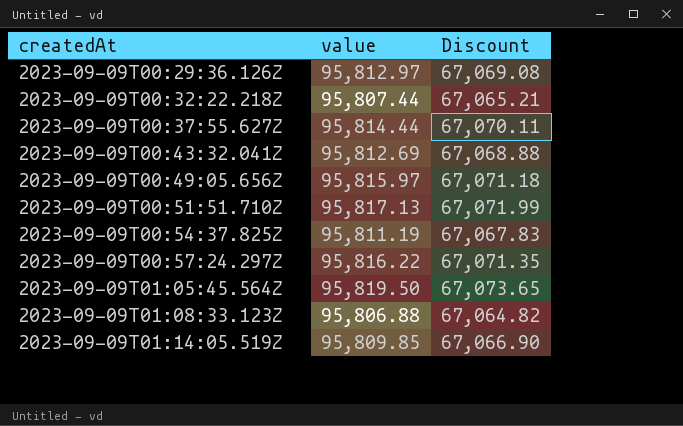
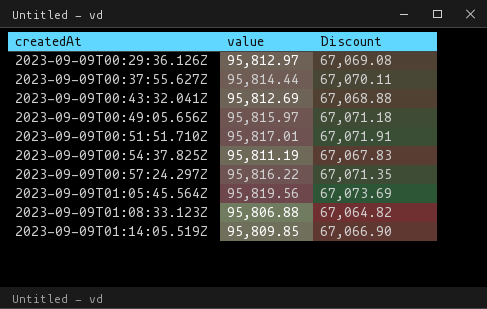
row 2023-09-09T00:32:22.218Z: 95,807.44 | 67,065.21 -> none
2023-09-09T00:51:51.710Z | value: 95,817.13 -> 95,817.01
2023-09-09T00:51:51.710Z | Discount: 67,071.99 -> 67,071.91
2023-09-09T01:05:45.564Z | value: 95,819.50 -> 95,819.56
2023-09-09T01:05:45.564Z | Discount: 67,073.65 -> 67,073.69

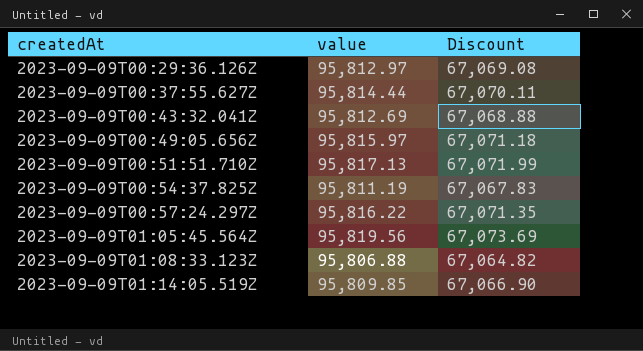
2023-09-09T00:51:51.710Z | value: 95,817.01 -> 95,817.13
2023-09-09T00:51:51.710Z | Discount: 67,071.91 -> 67,071.99

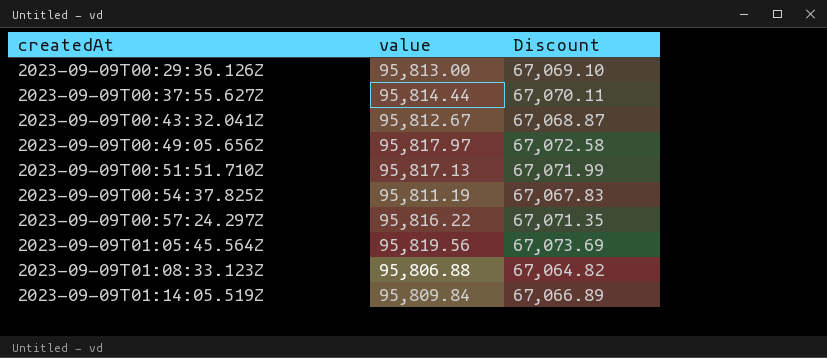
2023-09-09T00:29:36.126Z | value: 95,812.97 -> 95,813.00
2023-09-09T00:29:36.126Z | Discount: 67,069.08 -> 67,069.10
2023-09-09T00:43:32.041Z | value: 95,812.69 -> 95,812.67
2023-09-09T00:43:32.041Z | Discount: 67,068.88 -> 67,068.87
2023-09-09T00:49:05.656Z | value: 95,815.97 -> 95,817.97
2023-09-09T00:49:05.656Z | Discount: 67,071.18 -> 67,072.58
2023-09-09T01:14:05.519Z | value: 95,809.85 -> 95,809.84
2023-09-09T01:14:05.519Z | Discount: 67,066.90 -> 67,066.89

